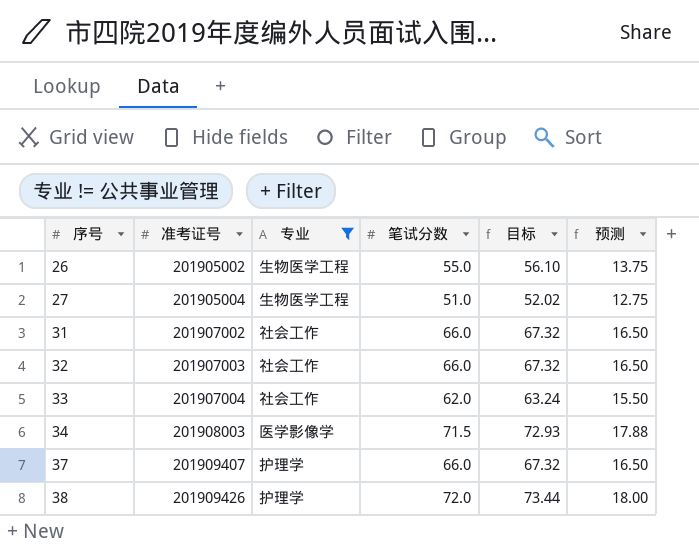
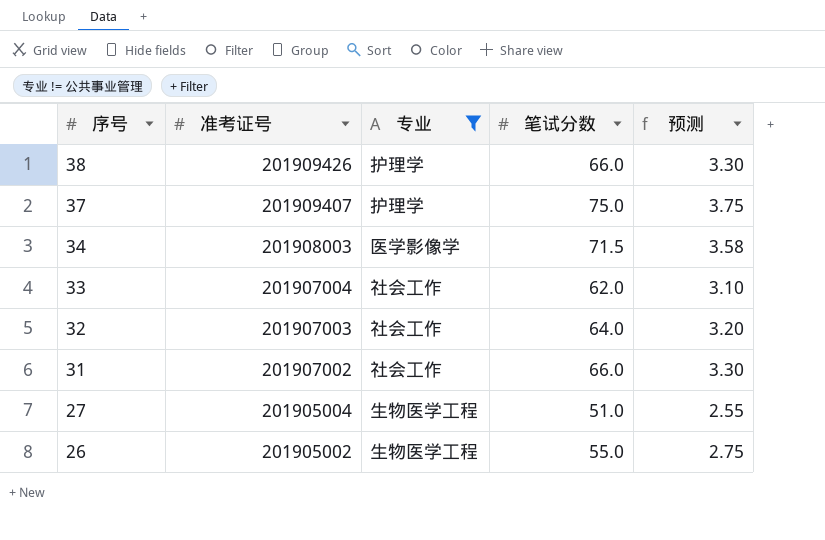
row order: 序号 ascending -> 序号 descending
column 目标 | formula: [笔试分数] * 1.02 -> none
column 预测 | formula: [笔试分数] * 0.25 -> [笔试分数] * 0.05
38 | 笔试分数: 72.0 -> 66.0
37 | 笔试分数: 66.0 -> 75.0
32 | 笔试分数: 66.0 -> 64.0

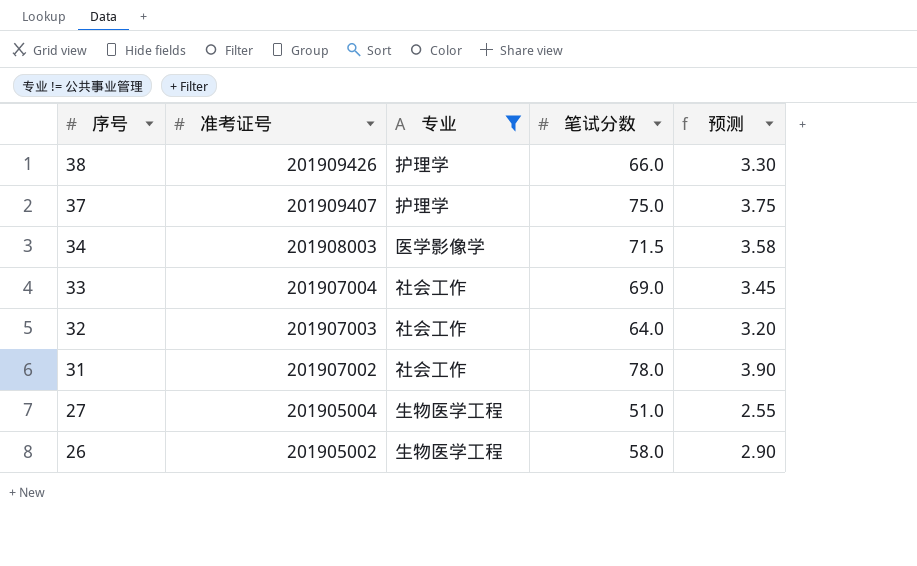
33 | 笔试分数: 62.0 -> 69.0
33 | 预测: 3.10 -> 3.45
31 | 笔试分数: 66.0 -> 78.0
31 | 预测: 3.30 -> 3.90
26 | 笔试分数: 55.0 -> 58.0
26 | 预测: 2.75 -> 2.90

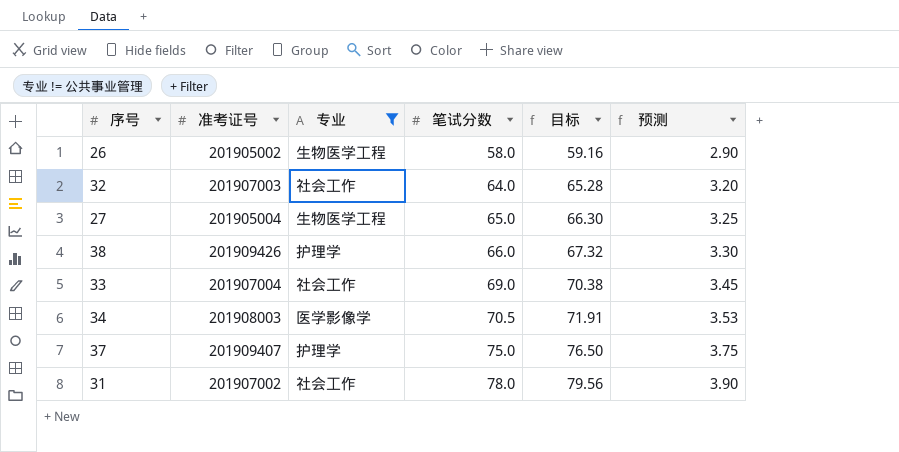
row order: 序号 descending -> 笔试分数 ascending
column 目标 | formula: none -> [笔试分数] * 1.02
27 | 笔试分数: 51.0 -> 65.0
27 | 预测: 2.55 -> 3.25
34 | 笔试分数: 71.5 -> 70.5
34 | 预测: 3.58 -> 3.53

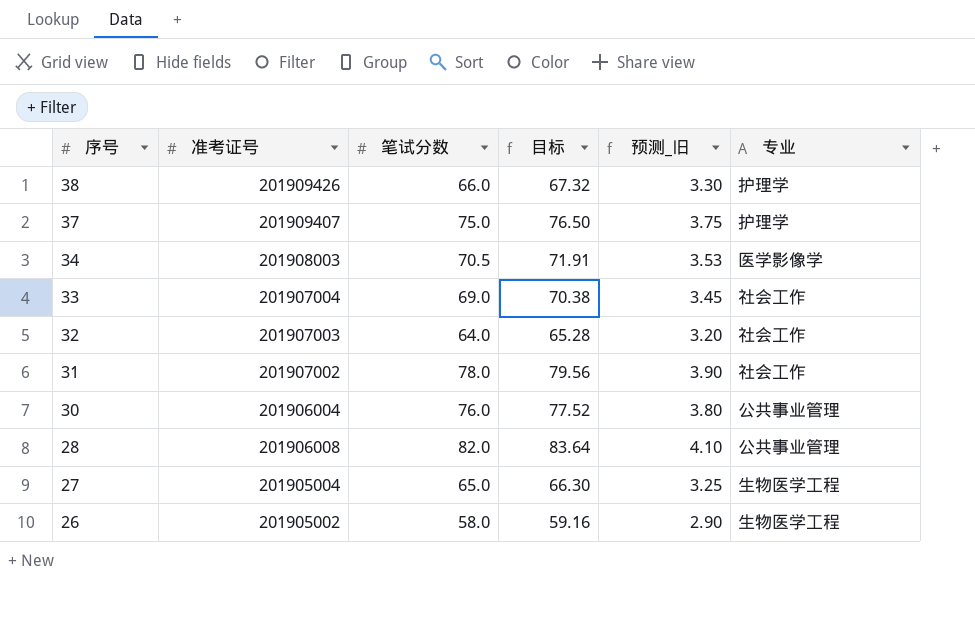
filter: 专业 != 公共事业管理 -> none
row order: 笔试分数 ascending -> 序号 descending
column name: 预测 -> 预测_旧
column 专业 | position: 3 -> 6

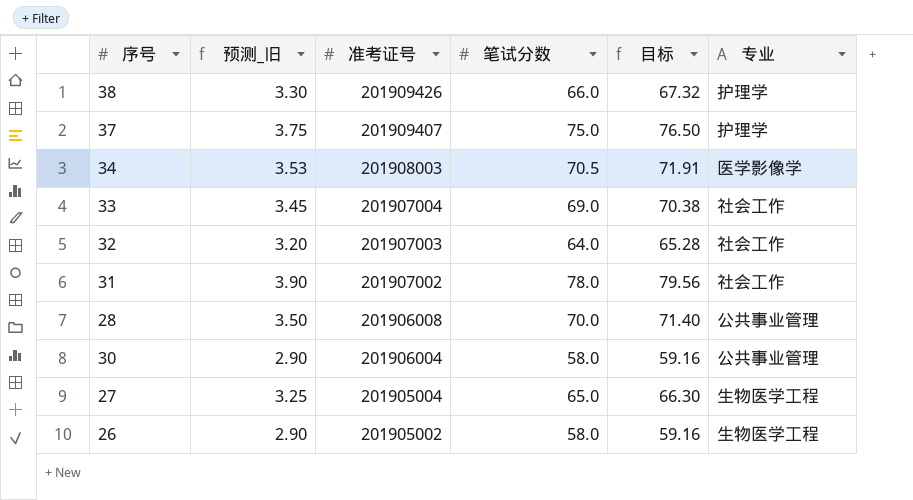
row order: 序号 descending -> 准考证号 descending
column 预测_旧 | position: 5 -> 2
28 | 预测_旧: 4.10 -> 3.50
28 | 笔试分数: 82.0 -> 70.0
28 | 目标: 83.64 -> 71.40
30 | 预测_旧: 3.80 -> 2.90
30 | 笔试分数: 76.0 -> 58.0
30 | 目标: 77.52 -> 59.16

